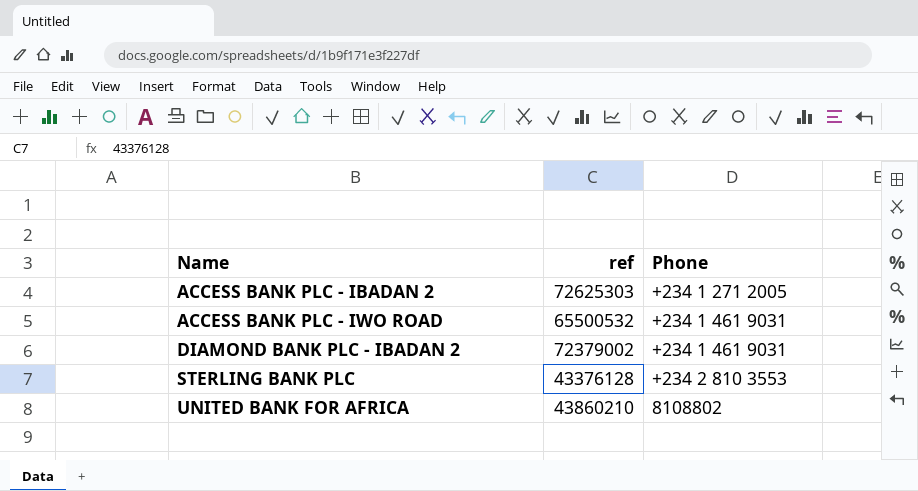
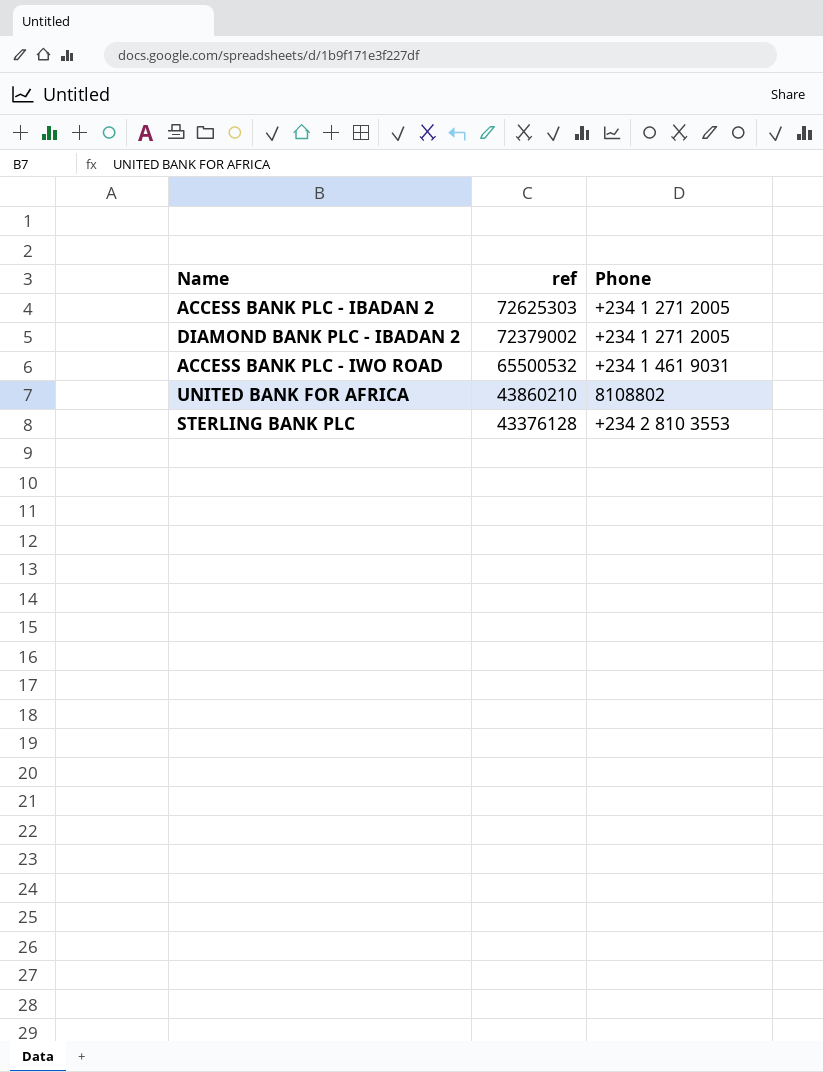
row order: Name ascending -> ref descending
DIAMOND BANK PLC - IBADAN 2 | Phone: +234 1 461 9031 -> +234 1 271 2005

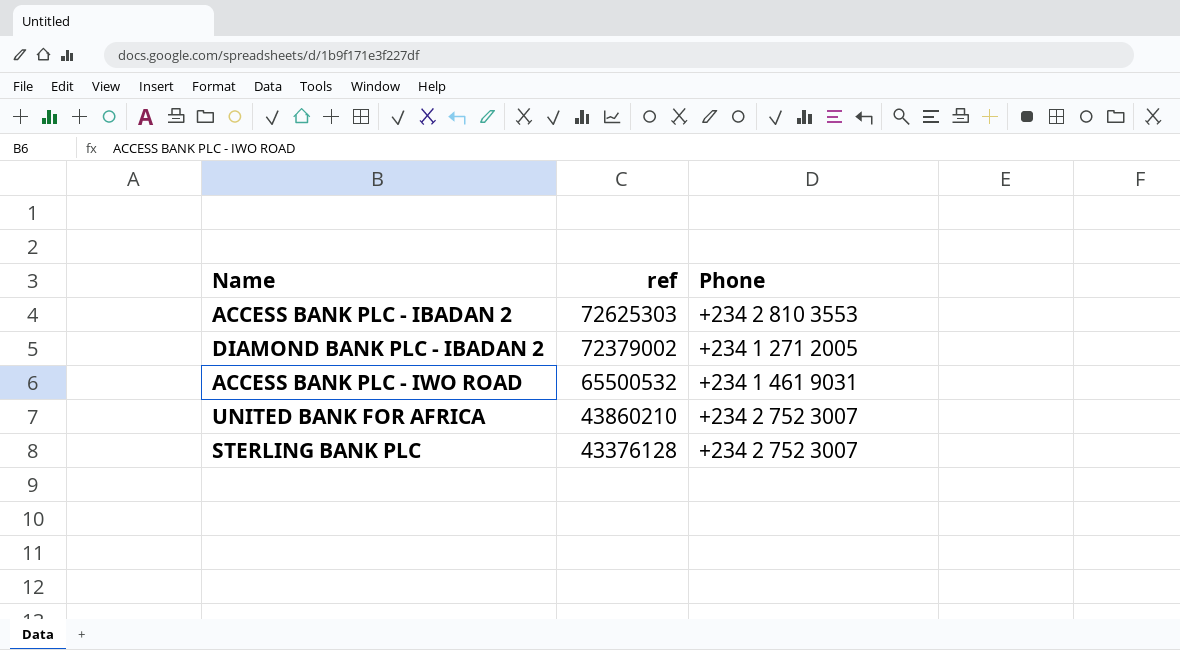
ACCESS BANK PLC - IBADAN 2 | Phone: +234 1 271 2005 -> +234 2 810 3553
UNITED BANK FOR AFRICA | Phone: 8108802 -> +234 2 752 3007
STERLING BANK PLC | Phone: +234 2 810 3553 -> +234 2 752 3007

